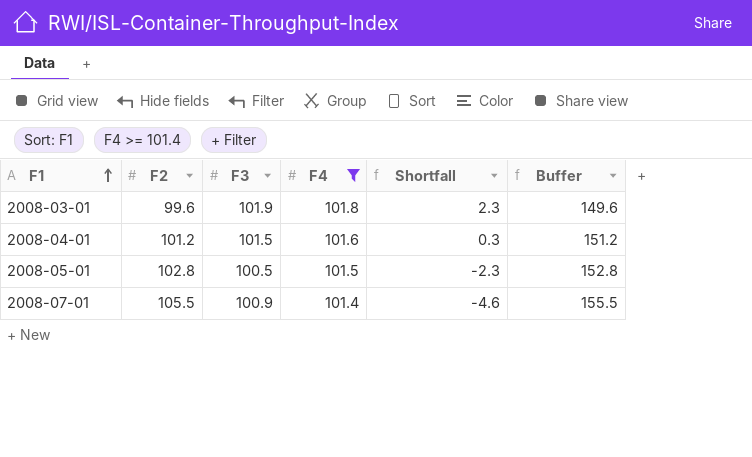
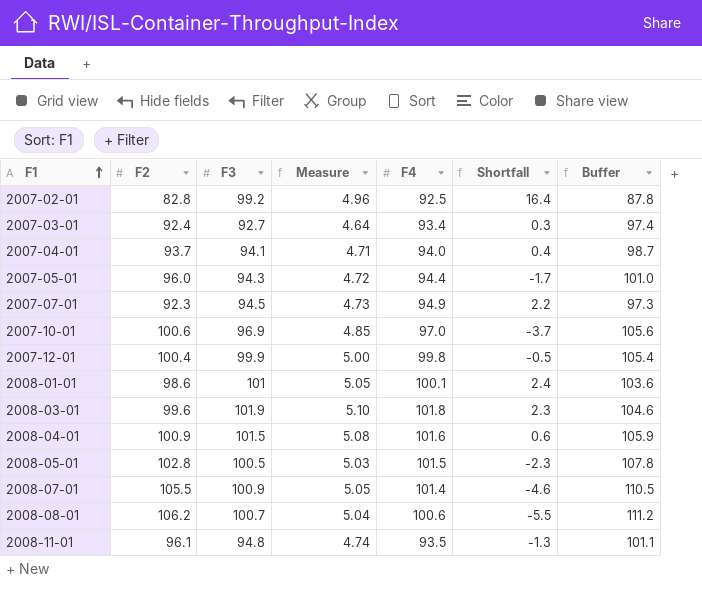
filter: F4 >= 101.4 -> none
column Measure | formula: none -> [F3] * 0.05
column Buffer | formula: [F2] + 50 -> [F2] + 5
2008-04-01 | F2: 101.2 -> 100.9
2008-04-01 | Shortfall: 0.3 -> 0.6

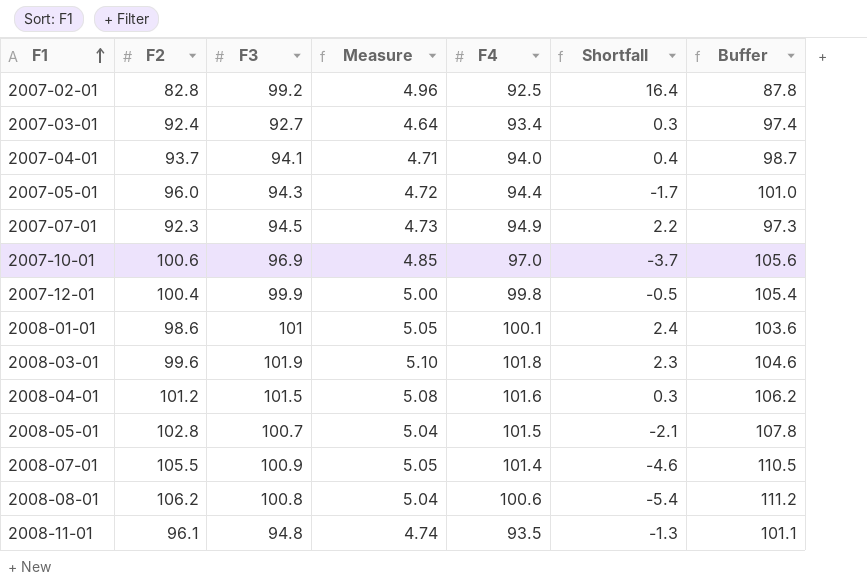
2008-04-01 | F2: 100.9 -> 101.2
2008-04-01 | Shortfall: 0.6 -> 0.3
2008-04-01 | Buffer: 105.9 -> 106.2
2008-05-01 | F3: 100.5 -> 100.7
2008-05-01 | Measure: 5.03 -> 5.04
2008-05-01 | Shortfall: -2.3 -> -2.1
2008-08-01 | F3: 100.7 -> 100.8
2008-08-01 | Shortfall: -5.5 -> -5.4

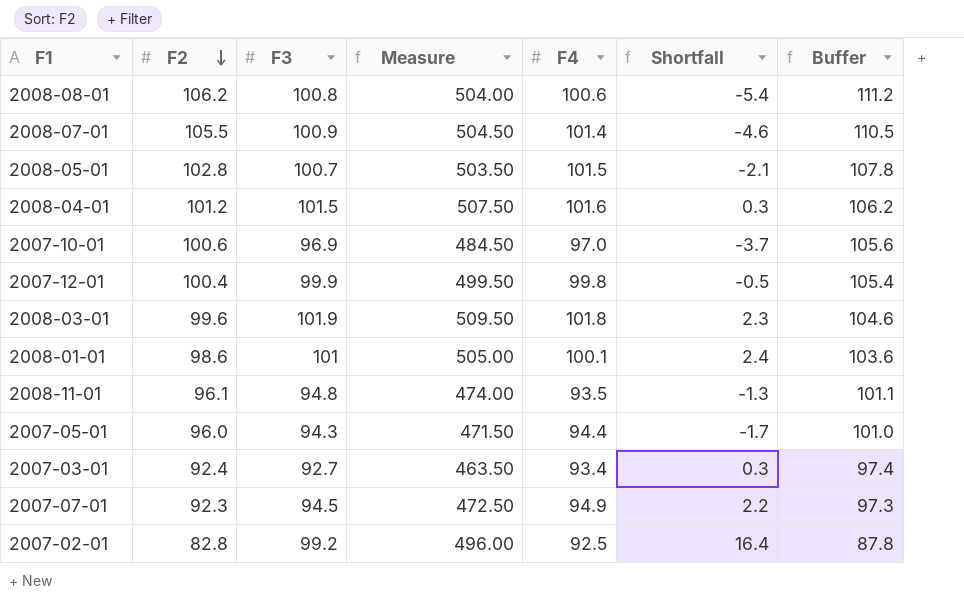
row order: F1 ascending -> F2 descending
column Measure | formula: [F3] * 0.05 -> [F3] * 5
row 2007-04-01: 93.7 | 94.1 | 4.71 | 94.0 | 0.4 | 98.7 -> none

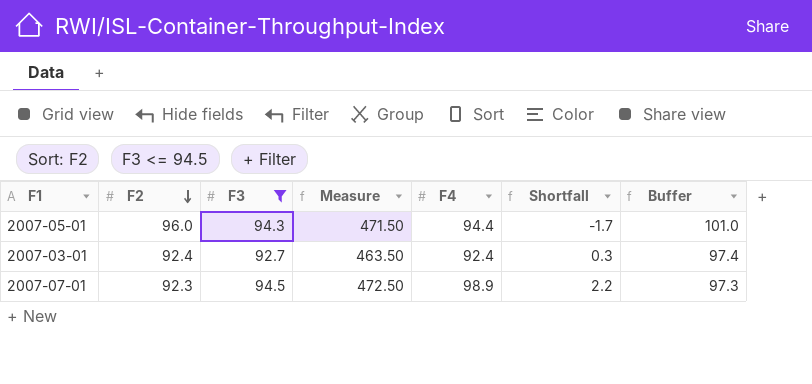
filter: none -> F3 <= 94.5
2007-03-01 | F4: 93.4 -> 92.4
2007-07-01 | F4: 94.9 -> 98.9

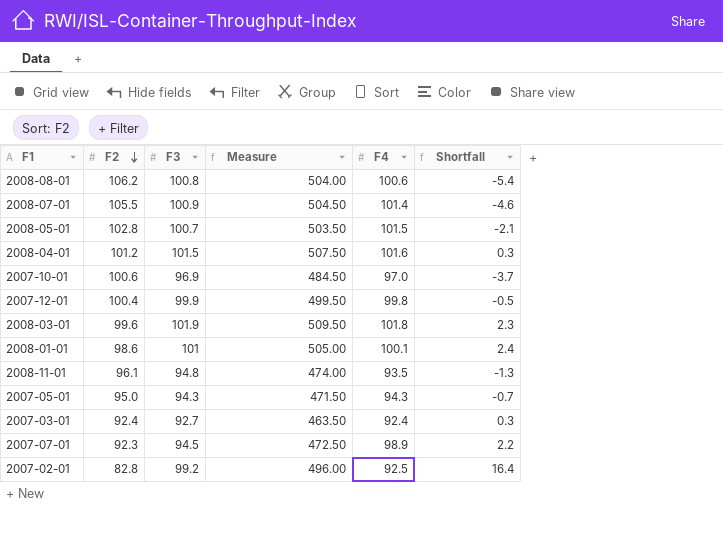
filter: F3 <= 94.5 -> none
column Buffer | formula: [F2] + 5 -> none
2007-05-01 | F2: 96.0 -> 95.0
2007-05-01 | F4: 94.4 -> 94.3
2007-05-01 | Shortfall: -1.7 -> -0.7

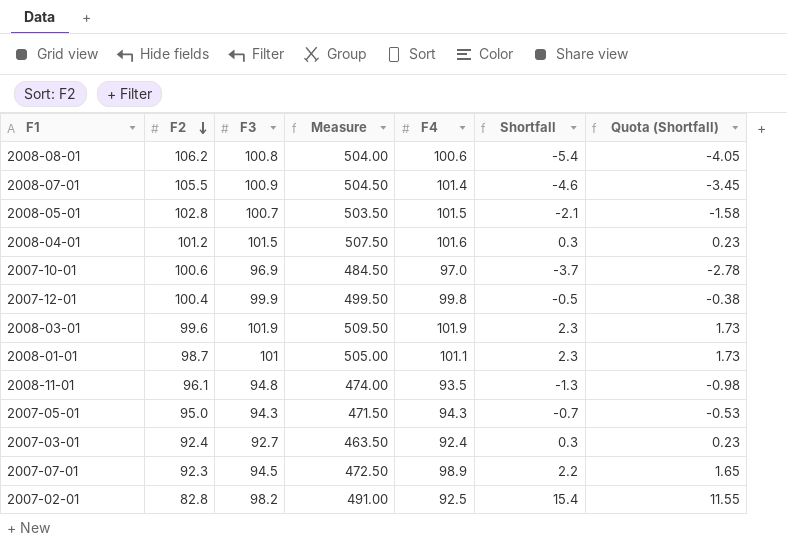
column Quota (Shortfall) | formula: none -> [Shortfall] * 0.75
2008-03-01 | F4: 101.8 -> 101.9
2008-01-01 | F2: 98.6 -> 98.7
2008-01-01 | F4: 100.1 -> 101.1
2008-01-01 | Shortfall: 2.4 -> 2.3
2007-02-01 | F3: 99.2 -> 98.2
2007-02-01 | Measure: 496.00 -> 491.00
2007-02-01 | Shortfall: 16.4 -> 15.4

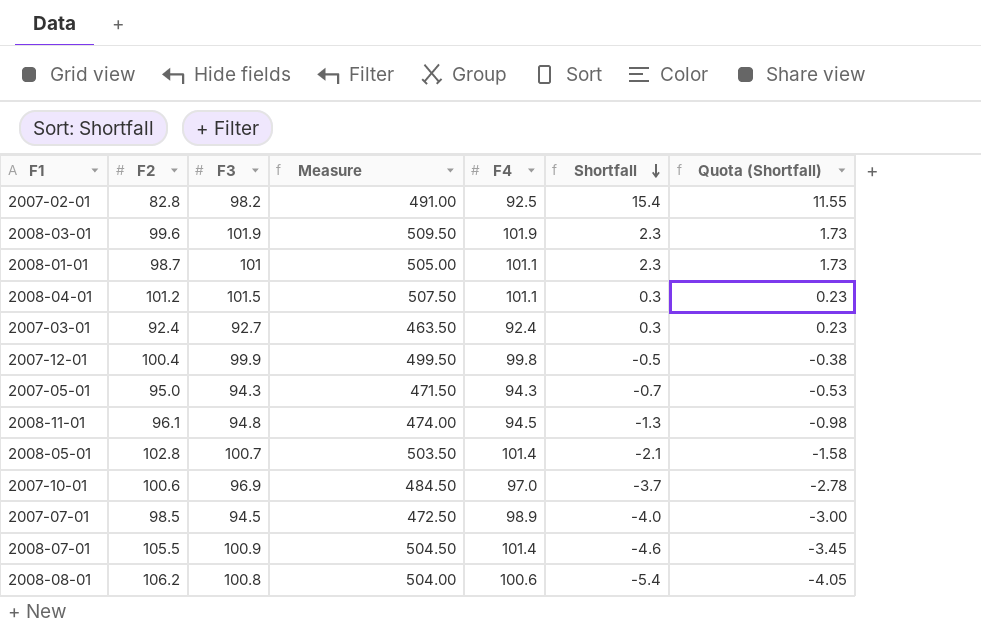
row order: F2 descending -> Shortfall descending
2008-04-01 | F4: 101.6 -> 101.1
2008-11-01 | F4: 93.5 -> 94.5
2008-05-01 | F4: 101.5 -> 101.4
2007-07-01 | F2: 92.3 -> 98.5
2007-07-01 | Shortfall: 2.2 -> -4.0
2007-07-01 | Quota (Shortfall): 1.65 -> -3.00

